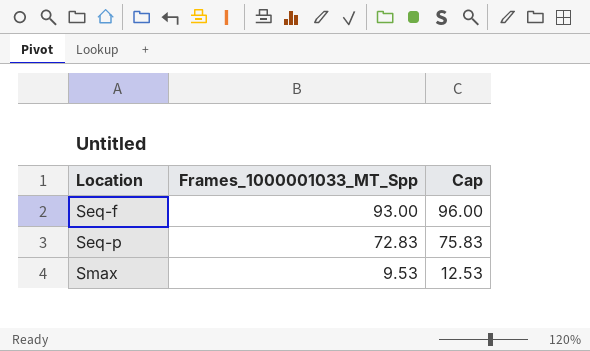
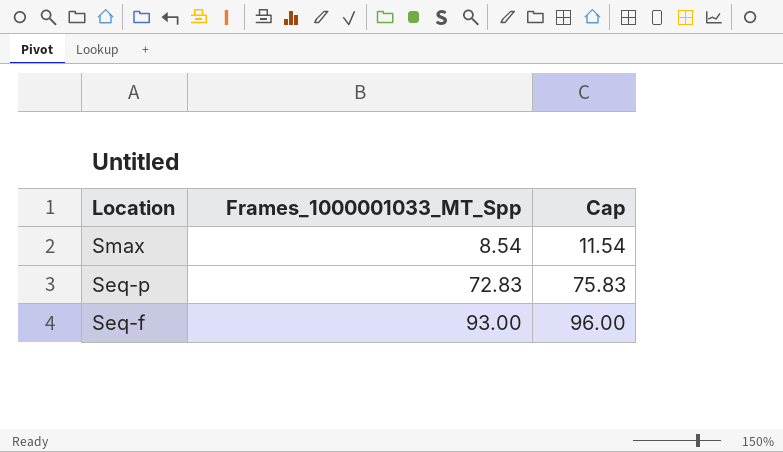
row order: Location ascending -> Location descending
Smax | Frames_1000001033_MT_Spp: 9.53 -> 8.54
Smax | Cap: 12.53 -> 11.54

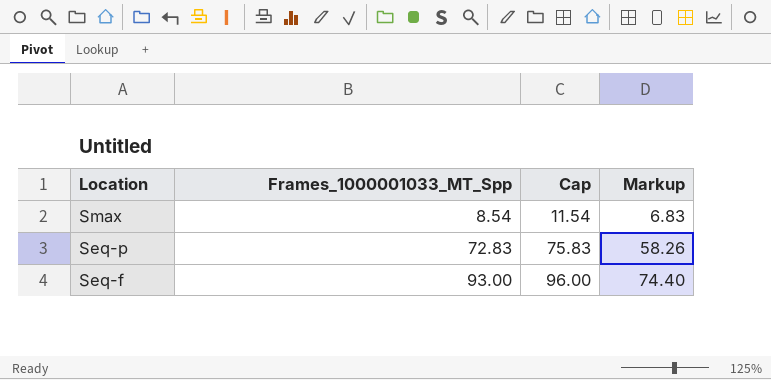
column Markup | formula: none -> [Frames_1000001033_MT_Spp] * 0.8

